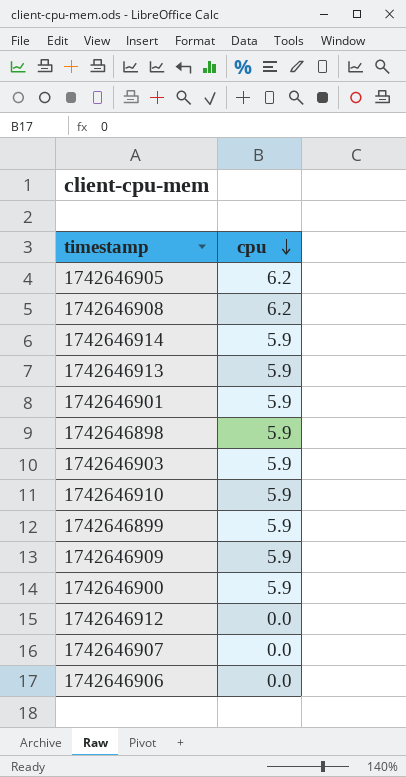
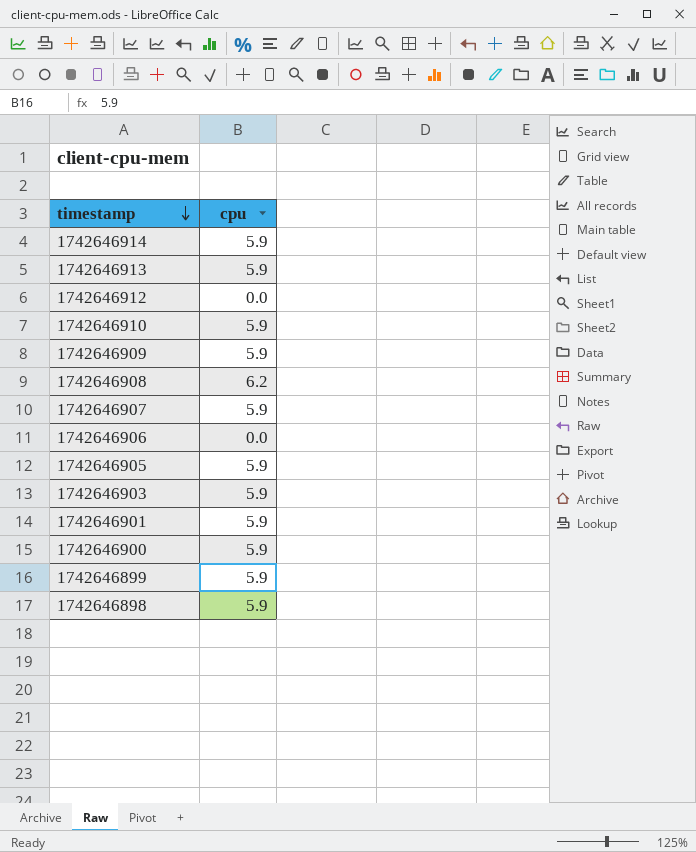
row order: cpu descending -> timestamp descending
1742646907 | cpu: 0.0 -> 5.9
1742646905 | cpu: 6.2 -> 5.9

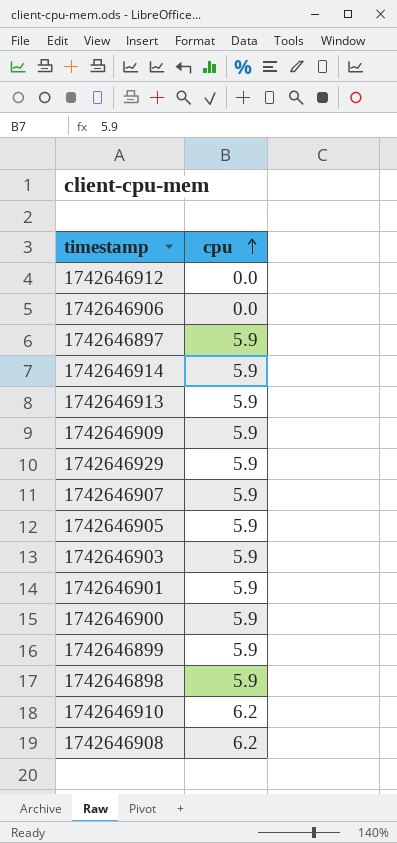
row order: timestamp descending -> cpu ascending
row 1742646897: none -> 5.9
row 1742646929: none -> 5.9
1742646910 | cpu: 5.9 -> 6.2

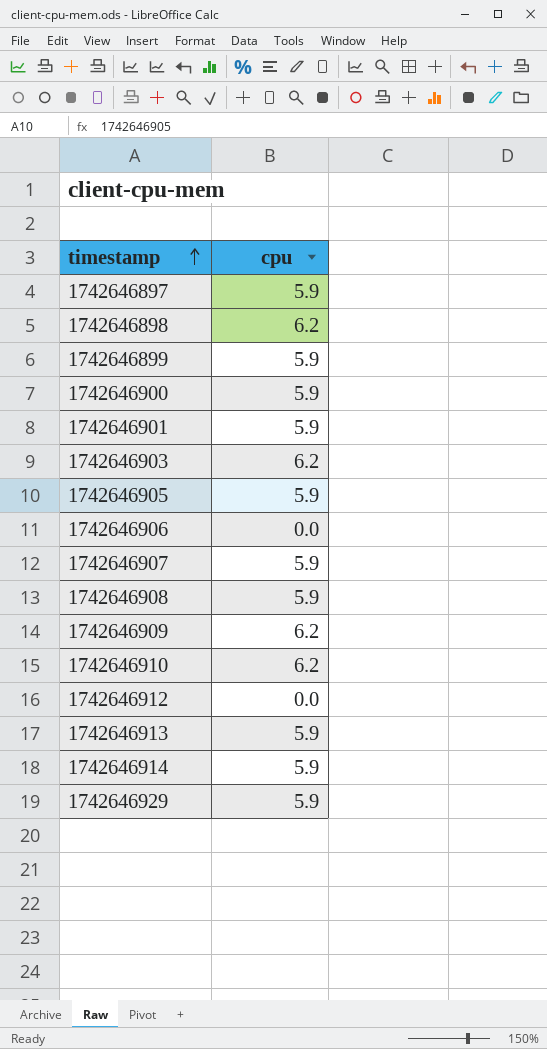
row order: cpu ascending -> timestamp ascending
1742646898 | cpu: 5.9 -> 6.2
1742646903 | cpu: 5.9 -> 6.2
1742646908 | cpu: 6.2 -> 5.9
1742646909 | cpu: 5.9 -> 6.2

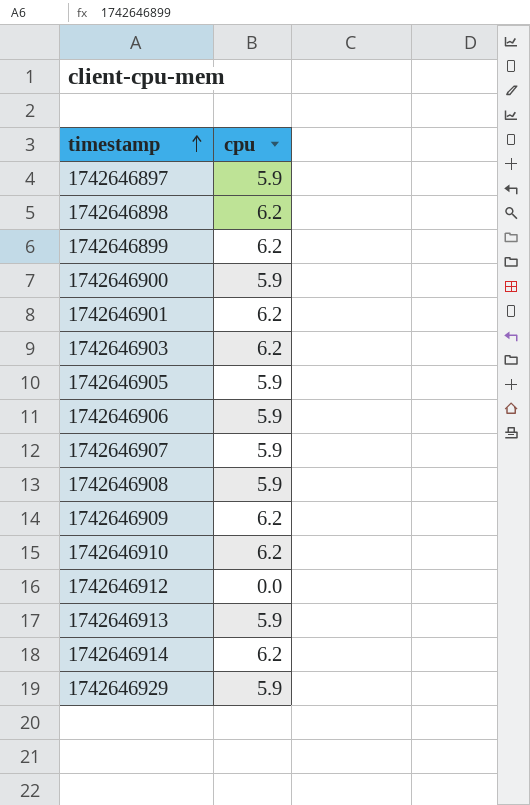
1742646899 | cpu: 5.9 -> 6.2
1742646901 | cpu: 5.9 -> 6.2
1742646906 | cpu: 0.0 -> 5.9
1742646914 | cpu: 5.9 -> 6.2

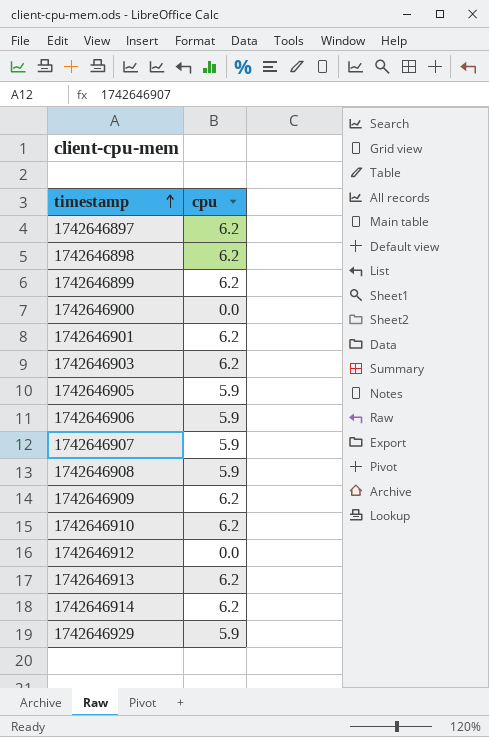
1742646897 | cpu: 5.9 -> 6.2
1742646900 | cpu: 5.9 -> 0.0
1742646913 | cpu: 5.9 -> 6.2

